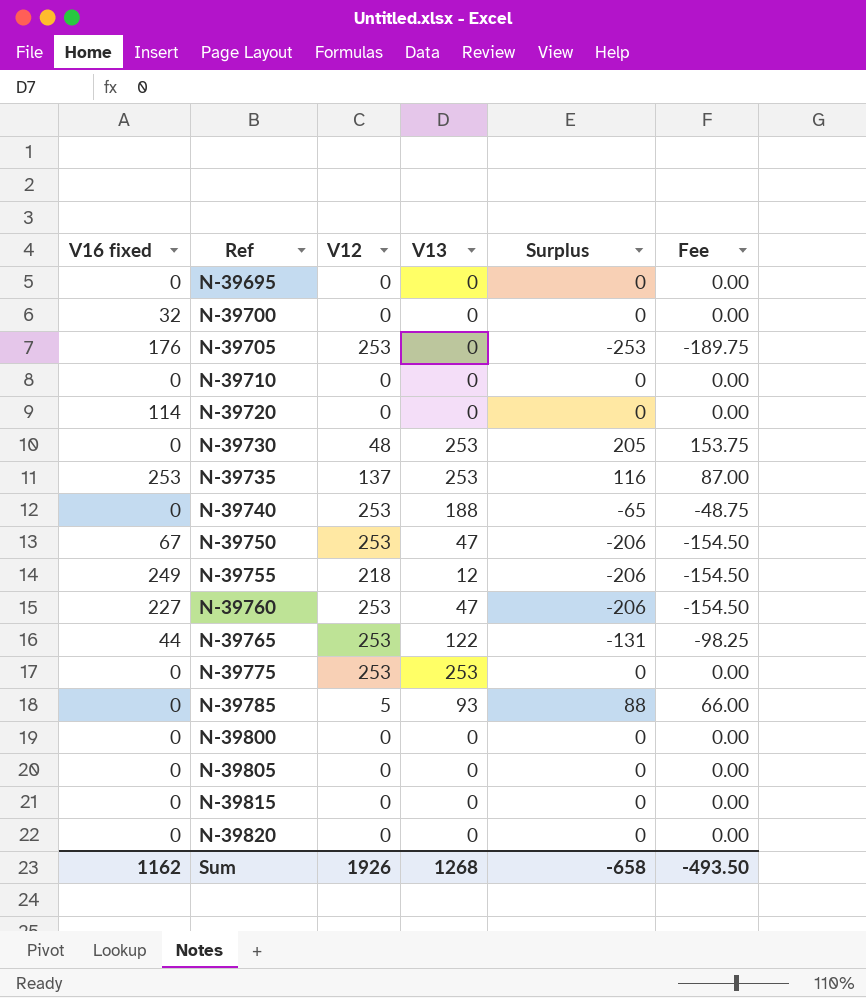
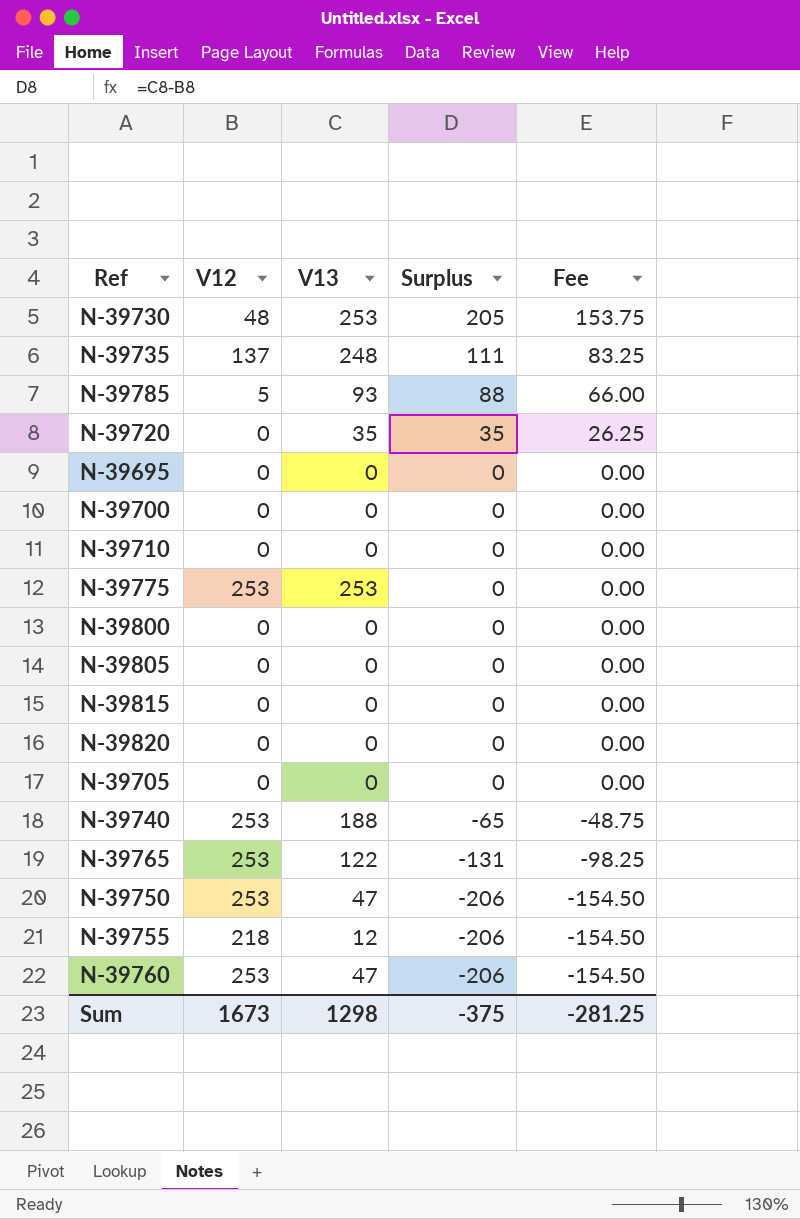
row order: Ref ascending -> Surplus descending
column V16 fixed | position: 1 -> none
N-39735 | V13: 253 -> 248
N-39735 | Surplus: 116 -> 111
N-39735 | Fee: 87.00 -> 83.25
N-39720 | V13: 0 -> 35
N-39720 | Surplus: 0 -> 35
N-39720 | Fee: 0.00 -> 26.25
N-39705 | V12: 253 -> 0
N-39705 | Surplus: -253 -> 0
N-39705 | Fee: -189.75 -> 0.00
Sum | V12: 1926 -> 1673
Sum | V13: 1268 -> 1298
Sum | Surplus: -658 -> -375
Sum | Fee: -493.50 -> -281.25

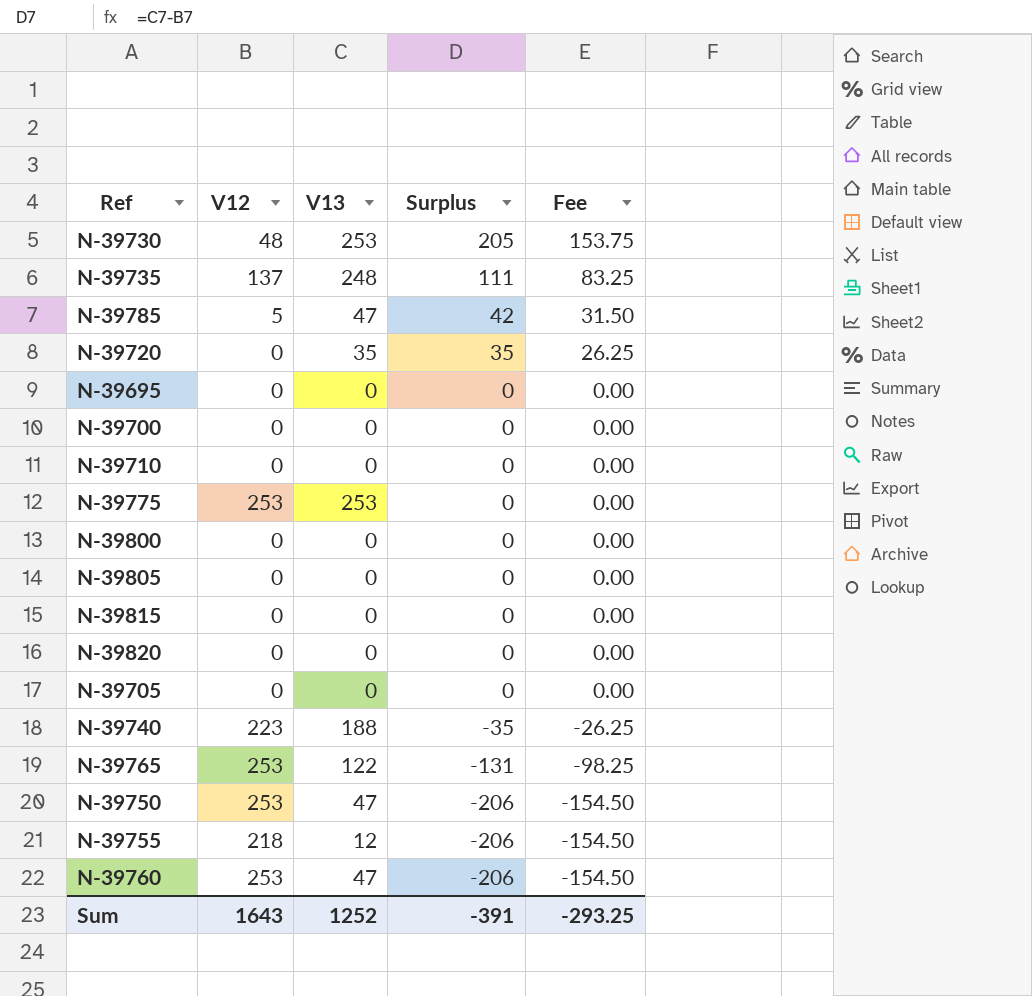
N-39785 | V13: 93 -> 47
N-39785 | Surplus: 88 -> 42
N-39785 | Fee: 66.00 -> 31.50
N-39740 | V12: 253 -> 223
N-39740 | Surplus: -65 -> -35
N-39740 | Fee: -48.75 -> -26.25
Sum | V12: 1673 -> 1643
Sum | V13: 1298 -> 1252
Sum | Surplus: -375 -> -391
Sum | Fee: -281.25 -> -293.25

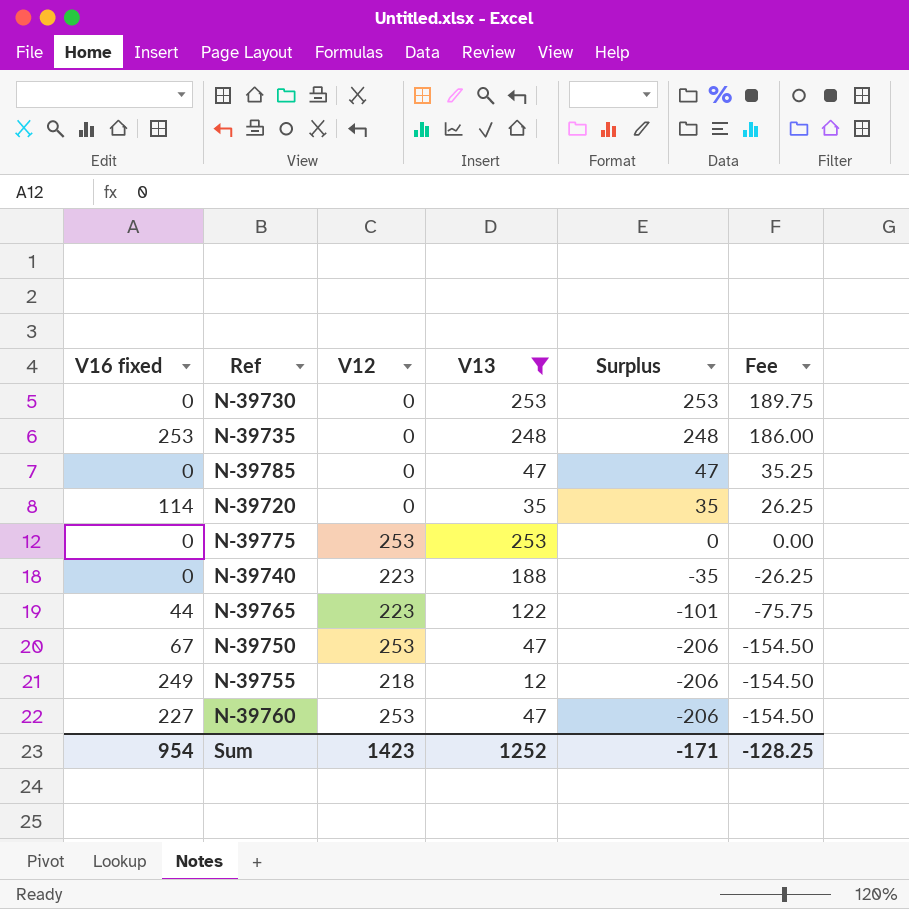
filter: none -> V13 != 0
column V16 fixed | position: none -> 1
N-39730 | V12: 48 -> 0
N-39730 | Surplus: 205 -> 253
N-39730 | Fee: 153.75 -> 189.75
N-39735 | V12: 137 -> 0
N-39735 | Surplus: 111 -> 248
N-39735 | Fee: 83.25 -> 186.00
N-39785 | V12: 5 -> 0
N-39785 | Surplus: 42 -> 47
N-39785 | Fee: 31.50 -> 35.25
N-39765 | V12: 253 -> 223
N-39765 | Surplus: -131 -> -101
N-39765 | Fee: -98.25 -> -75.75
Sum | V12: 1643 -> 1423
Sum | Surplus: -391 -> -171
Sum | Fee: -293.25 -> -128.25

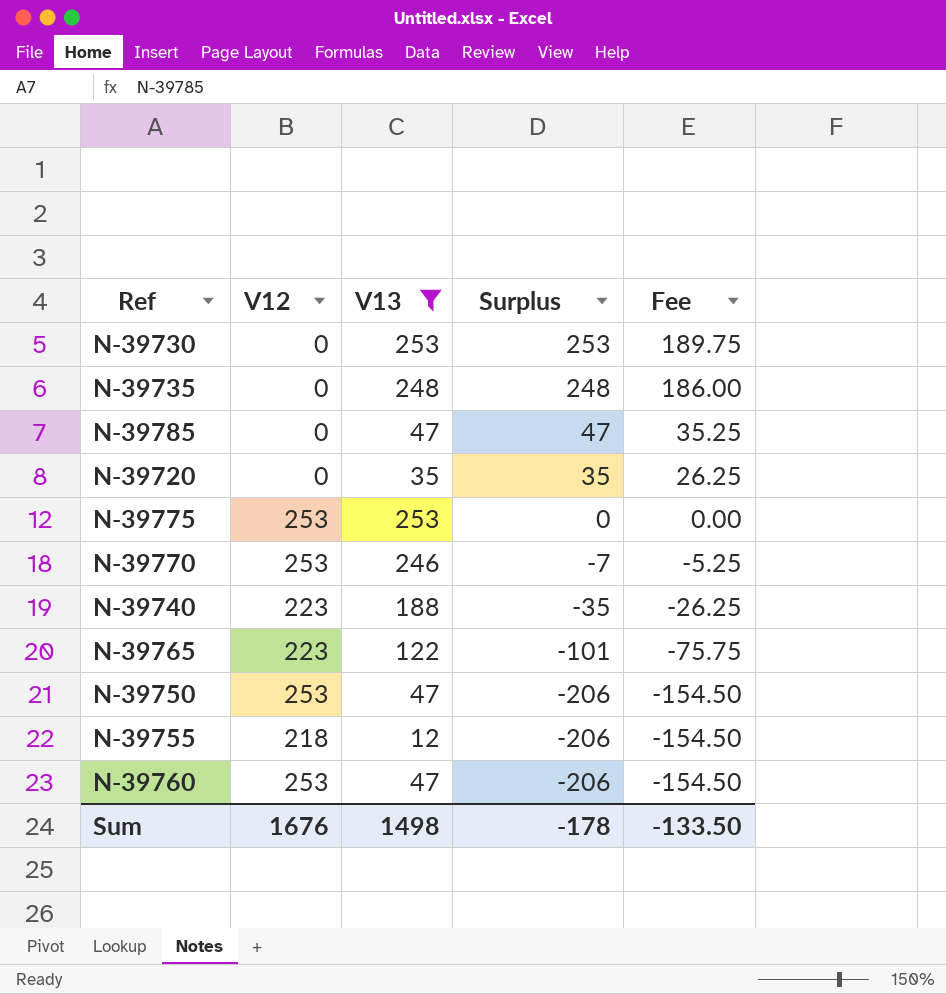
column V16 fixed | position: 1 -> none
row N-39770: none -> 253 | 246 | -7 | -5.25
Sum | V12: 1423 -> 1676
Sum | V13: 1252 -> 1498
Sum | Surplus: -171 -> -178
Sum | Fee: -128.25 -> -133.50

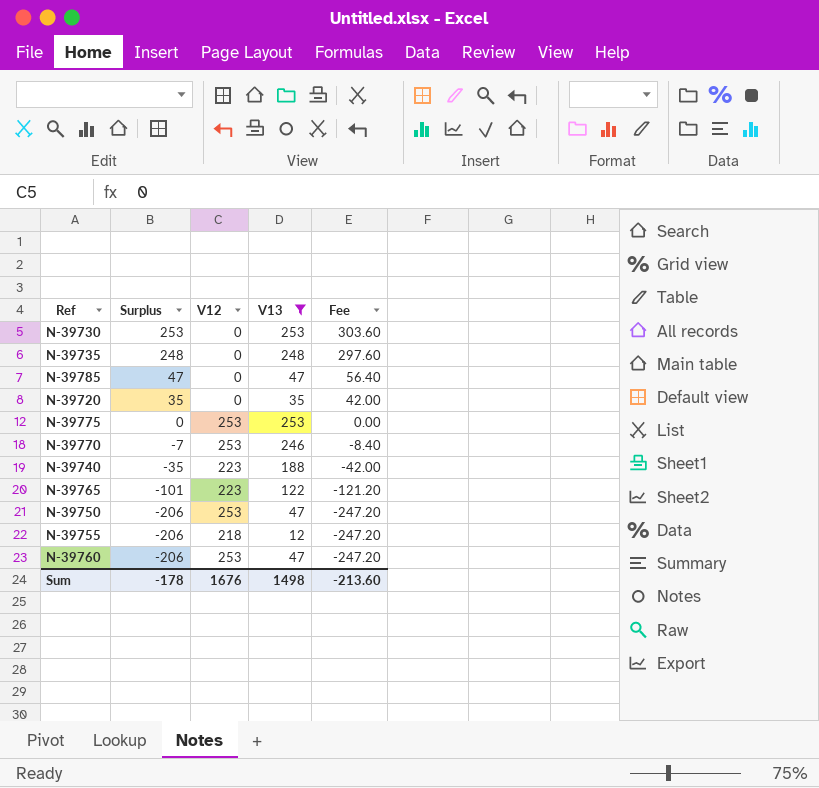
column Surplus | position: 4 -> 2
column Fee | formula: [Surplus] * 0.75 -> [Surplus] * 1.2
Sum | Fee: -133.50 -> -213.60

